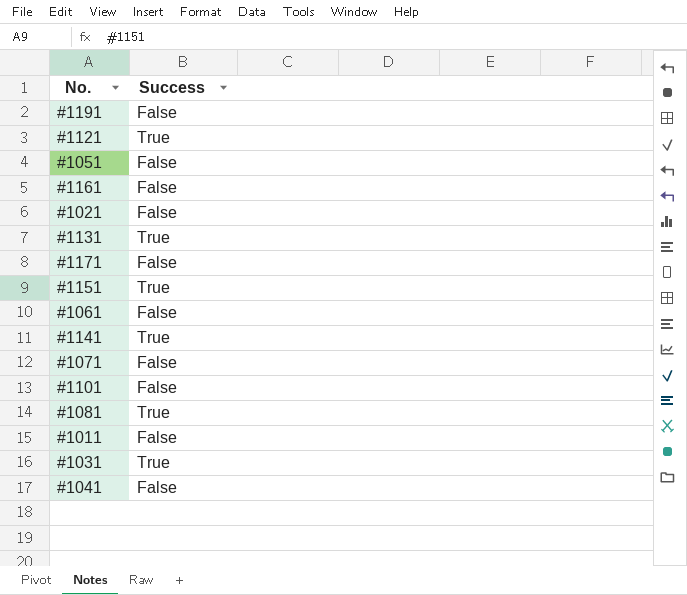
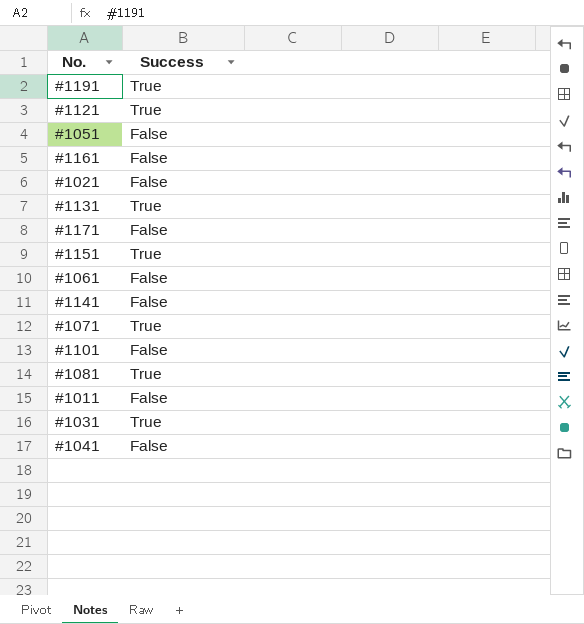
#1191 | Success: False -> True
#1141 | Success: True -> False
#1071 | Success: False -> True

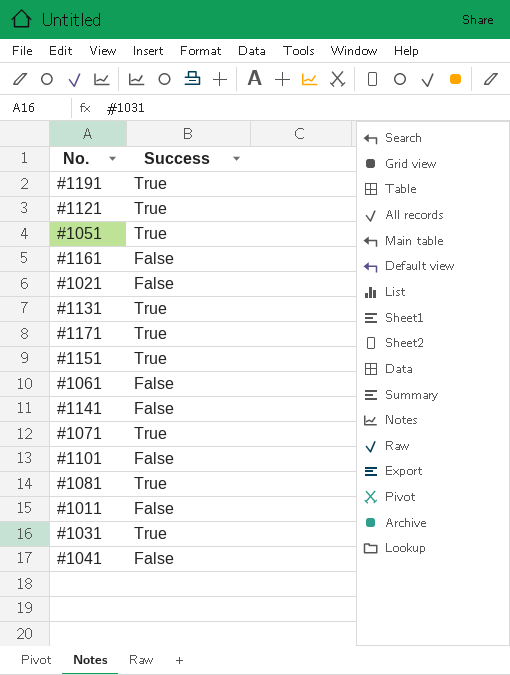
#1051 | Success: False -> True
#1171 | Success: False -> True

